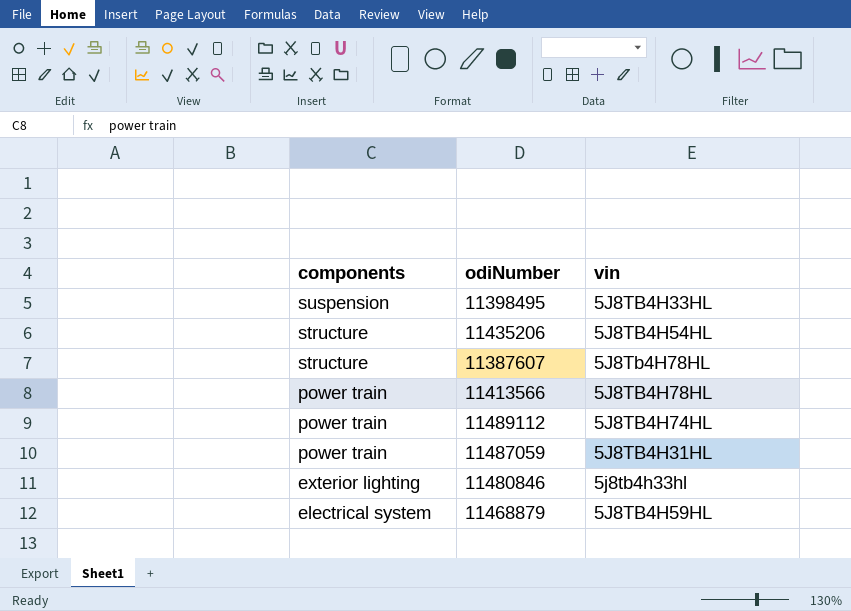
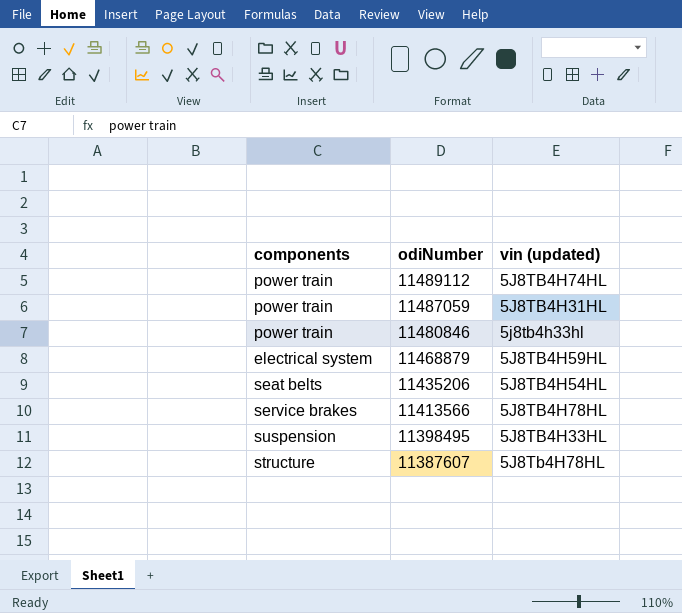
row order: components descending -> odiNumber descending
column name: vin -> vin (updated)
11480846 | components: exterior lighting -> power train
11435206 | components: structure -> seat belts
11413566 | components: power train -> service brakes

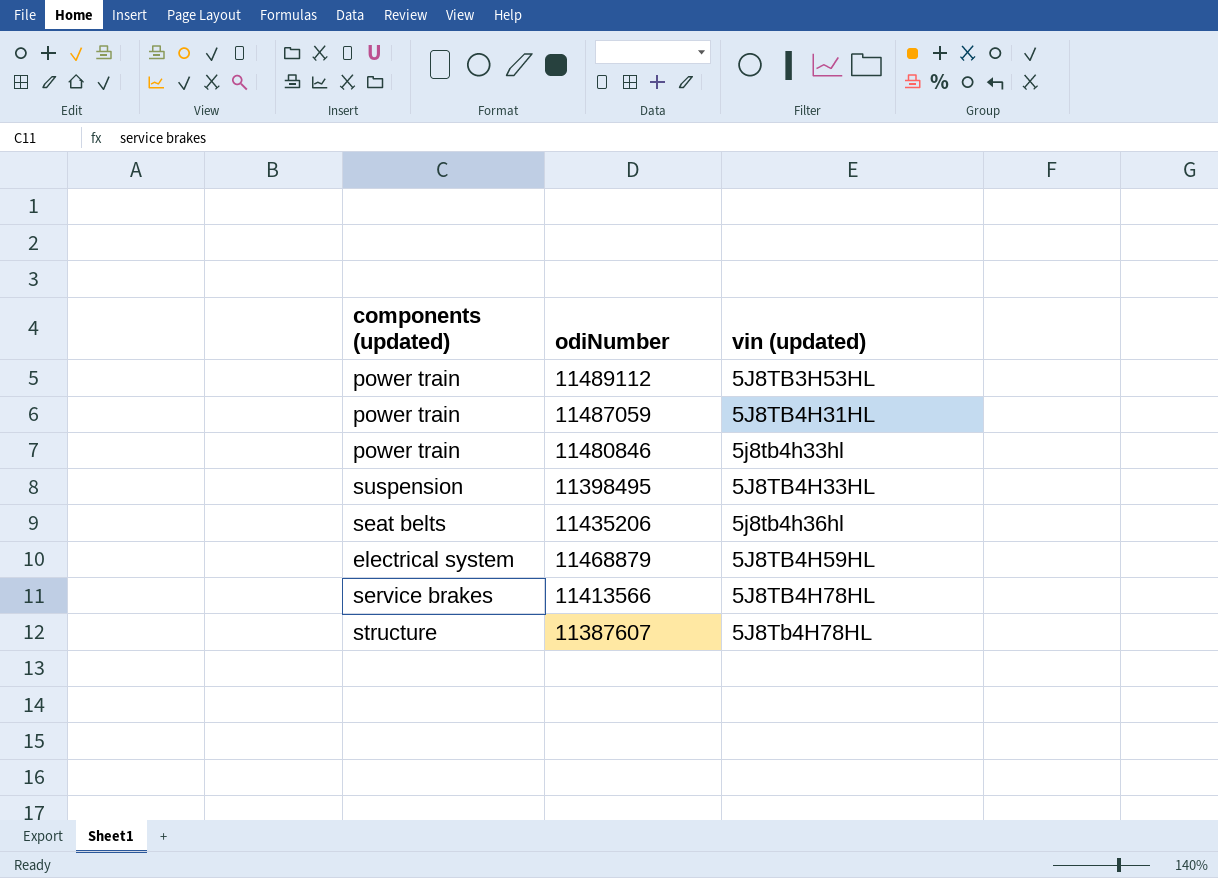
row order: odiNumber descending -> vin (updated) ascending
column name: components -> components (updated)
11489112 | vin (updated): 5J8TB4H74HL -> 5J8TB3H53HL
11435206 | vin (updated): 5J8TB4H54HL -> 5j8tb4h36hl

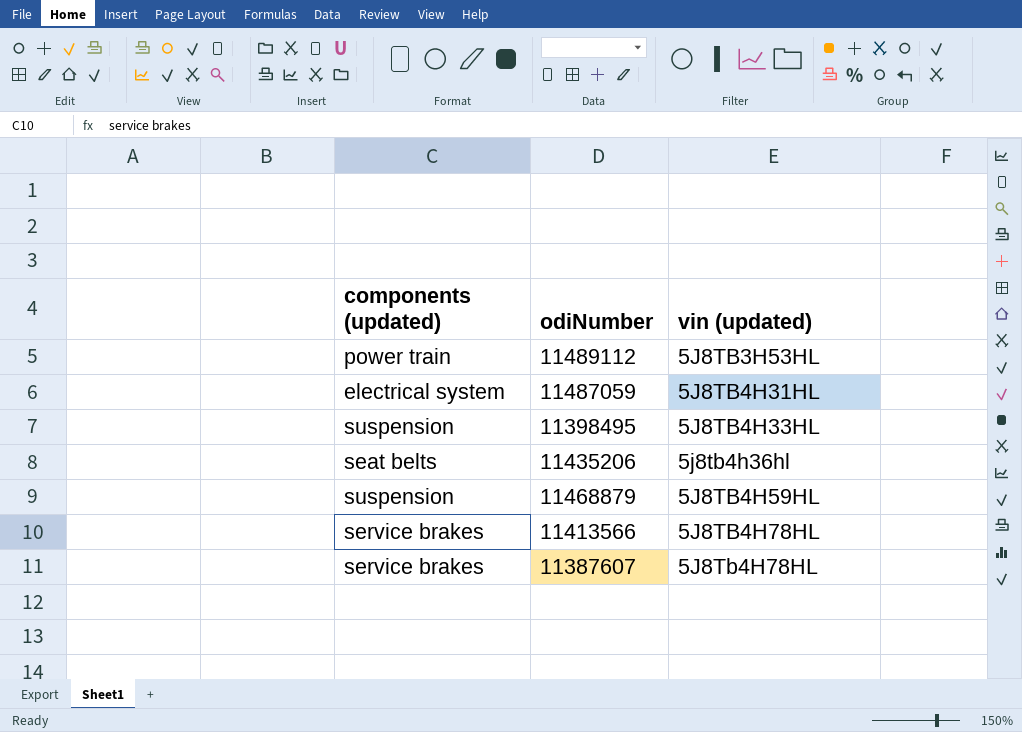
row 11480846: power train | 5j8tb4h33hl -> none
11487059 | components (updated): power train -> electrical system
11468879 | components (updated): electrical system -> suspension
11387607 | components (updated): structure -> service brakes

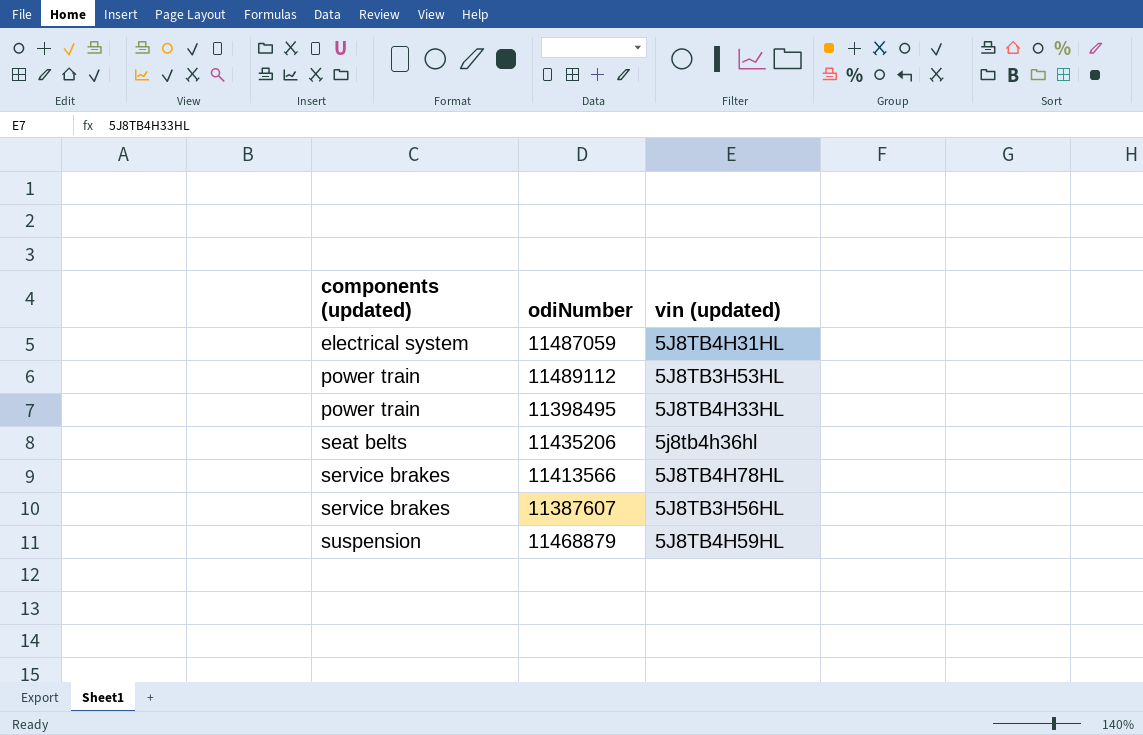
row order: vin (updated) ascending -> components (updated) ascending
11398495 | components (updated): suspension -> power train
11387607 | vin (updated): 5J8Tb4H78HL -> 5J8TB3H56HL

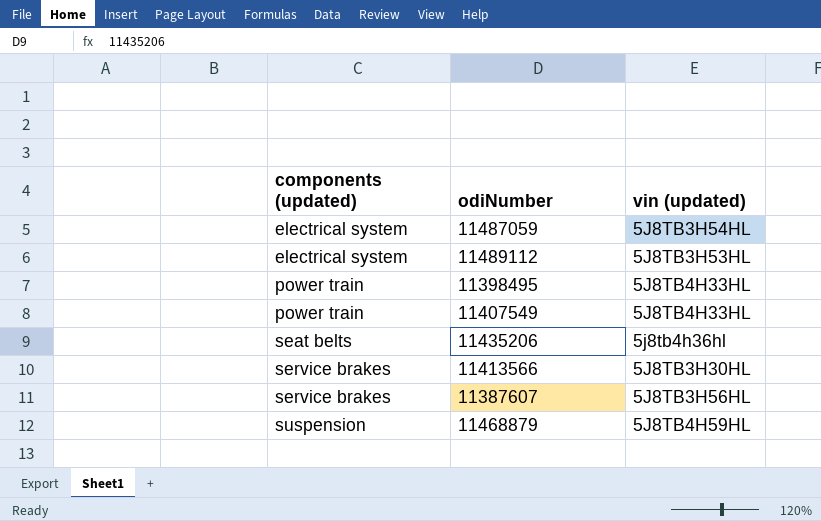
11487059 | vin (updated): 5J8TB4H31HL -> 5J8TB3H54HL
11489112 | components (updated): power train -> electrical system
row 11407549: none -> power train | 5J8TB4H33HL
11413566 | vin (updated): 5J8TB4H78HL -> 5J8TB3H30HL

